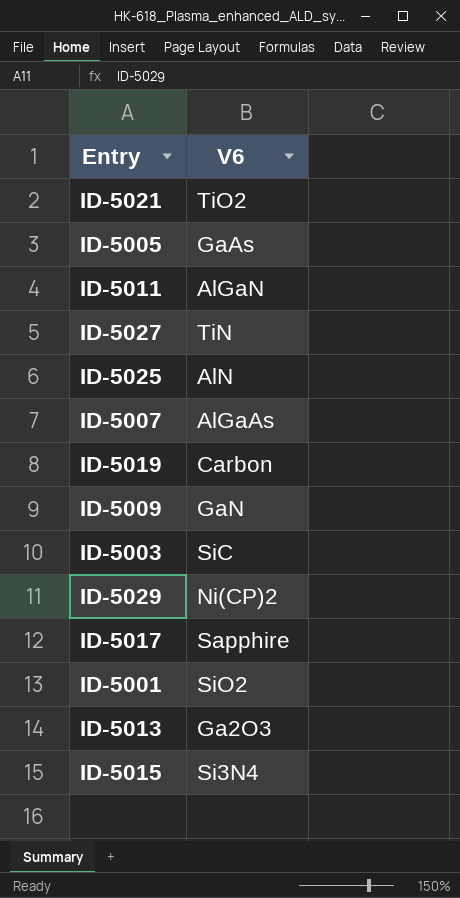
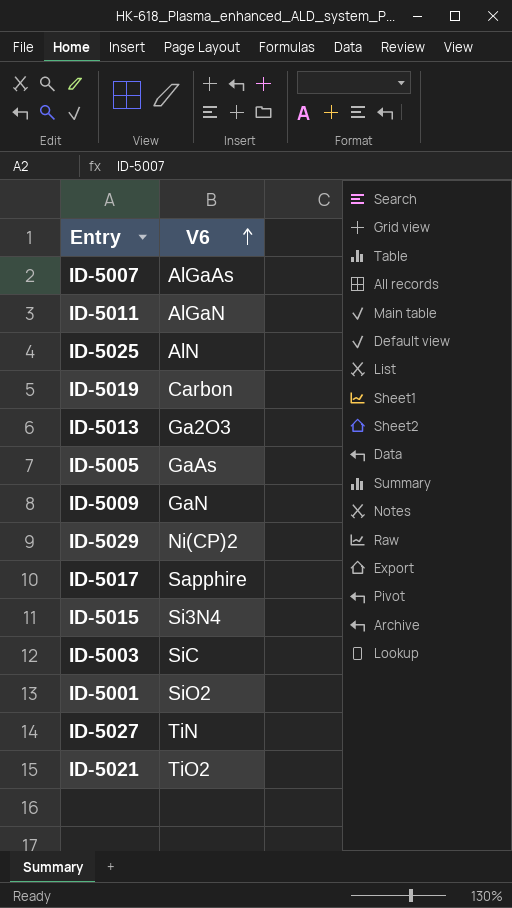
row order: none -> V6 ascending

